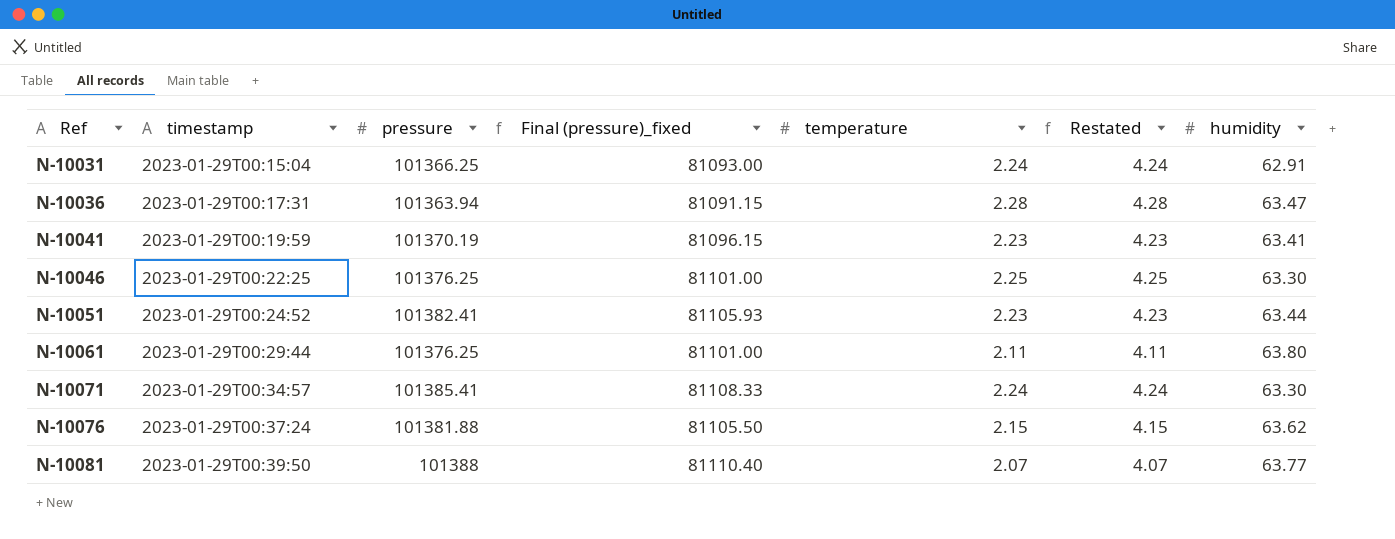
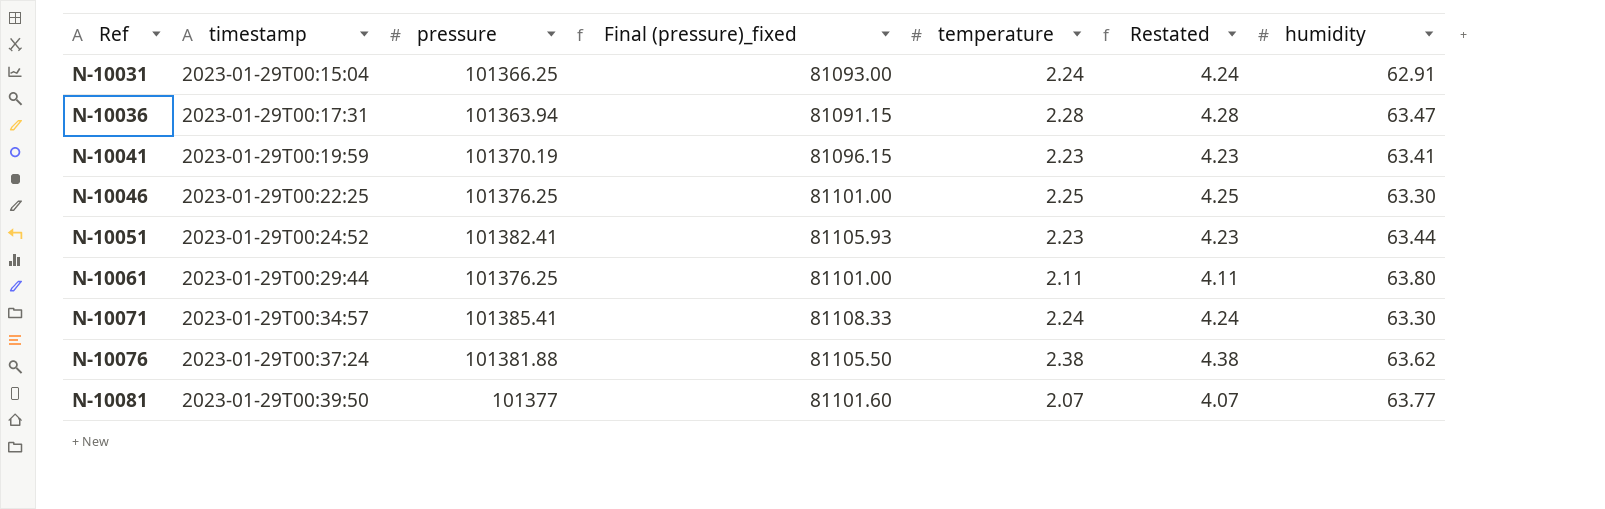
N-10076 | temperature: 2.15 -> 2.38
N-10076 | Restated: 4.15 -> 4.38
N-10081 | pressure: 101388 -> 101377
N-10081 | Final (pressure)_fixed: 81110.40 -> 81101.60

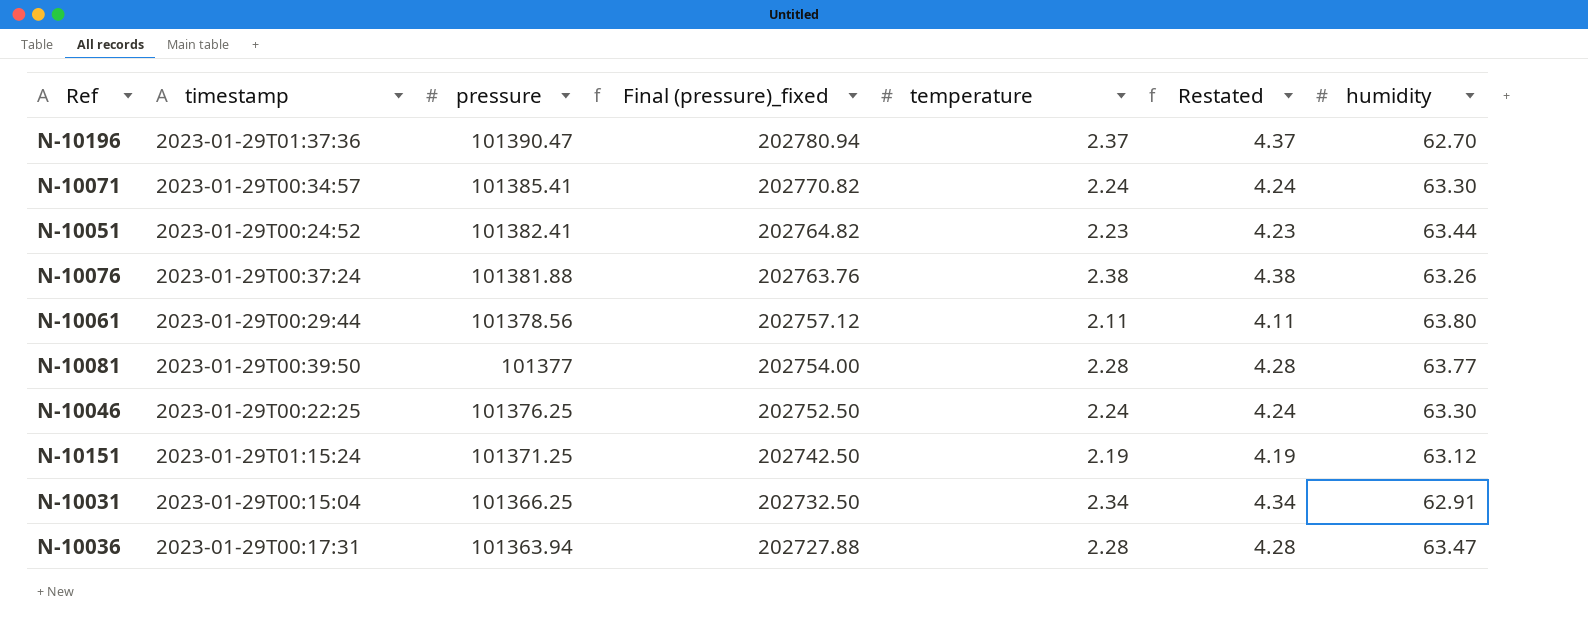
row order: Ref ascending -> pressure descending
column Final (pressure)_fixed | formula: [pressure] * 0.8 -> [pressure] * 2
row N-10041: 2023-01-29T00:19:59 | 101370.19 | 81096.15 | 2.23 | 4.23 | 63.41 -> none
row N-10196: none -> 2023-01-29T01:37:36 | 101390.47 | 202780.94 | 2.37 | 4.37 | 62.70
N-10076 | humidity: 63.62 -> 63.26
N-10061 | pressure: 101376.25 -> 101378.56
N-10081 | temperature: 2.07 -> 2.28
N-10081 | Restated: 4.07 -> 4.28
N-10046 | temperature: 2.25 -> 2.24
N-10046 | Restated: 4.25 -> 4.24
row N-10151: none -> 2023-01-29T01:15:24 | 101371.25 | 202742.50 | 2.19 | 4.19 | 63.12
N-10031 | temperature: 2.24 -> 2.34
N-10031 | Restated: 4.24 -> 4.34

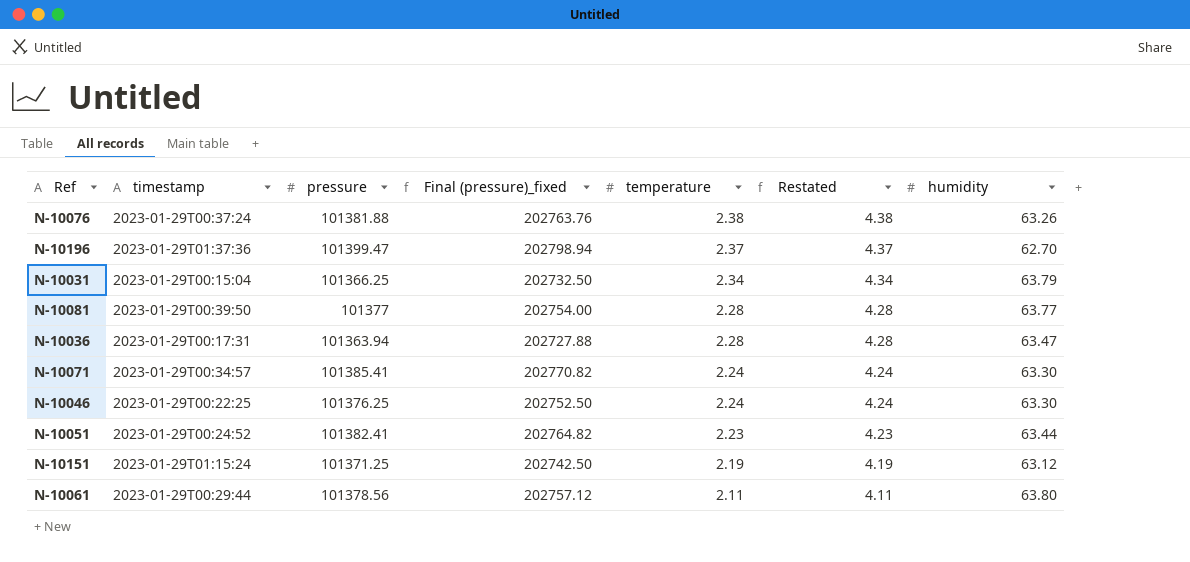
row order: pressure descending -> temperature descending
N-10196 | pressure: 101390.47 -> 101399.47
N-10196 | Final (pressure)_fixed: 202780.94 -> 202798.94
N-10031 | humidity: 62.91 -> 63.79

